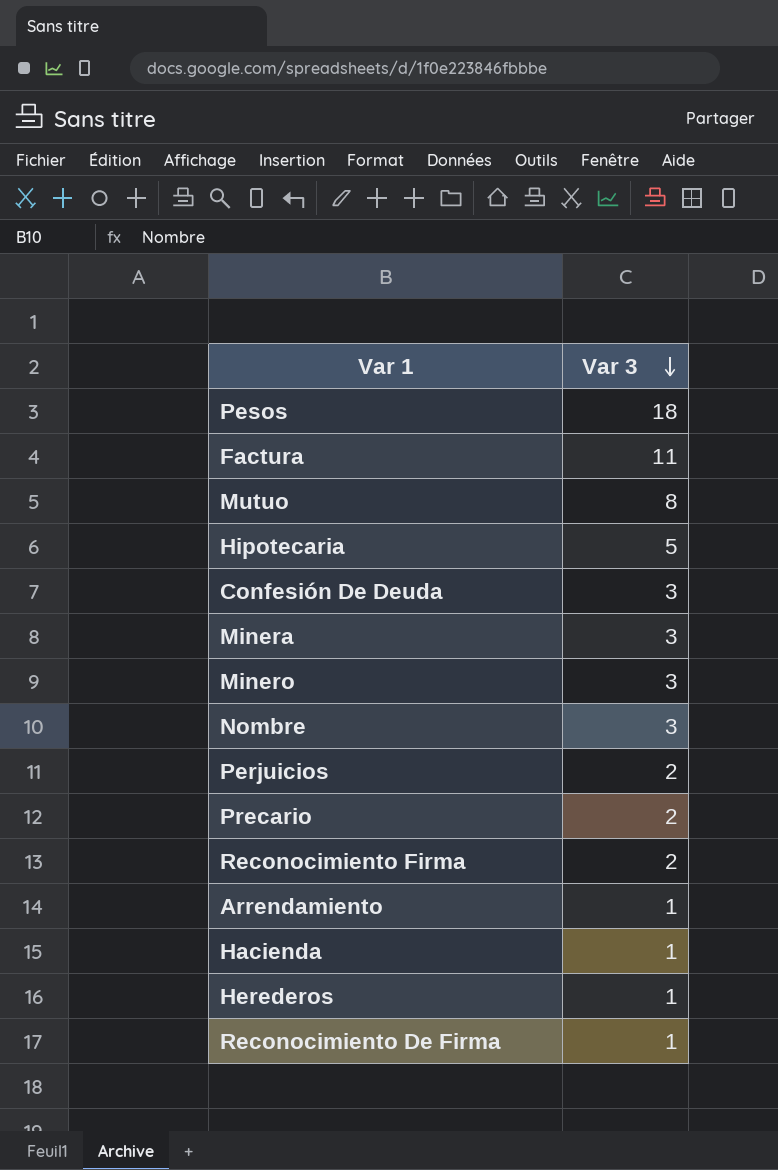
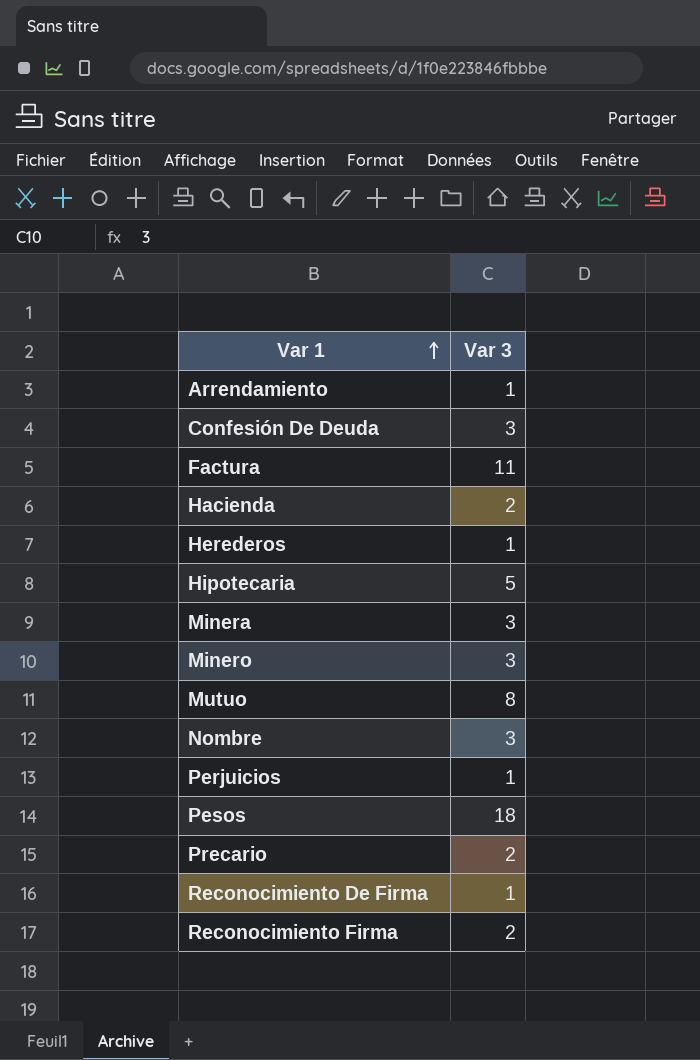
row order: Var 3 descending -> Var 1 ascending
Hacienda | Var 3: 1 -> 2
Perjuicios | Var 3: 2 -> 1

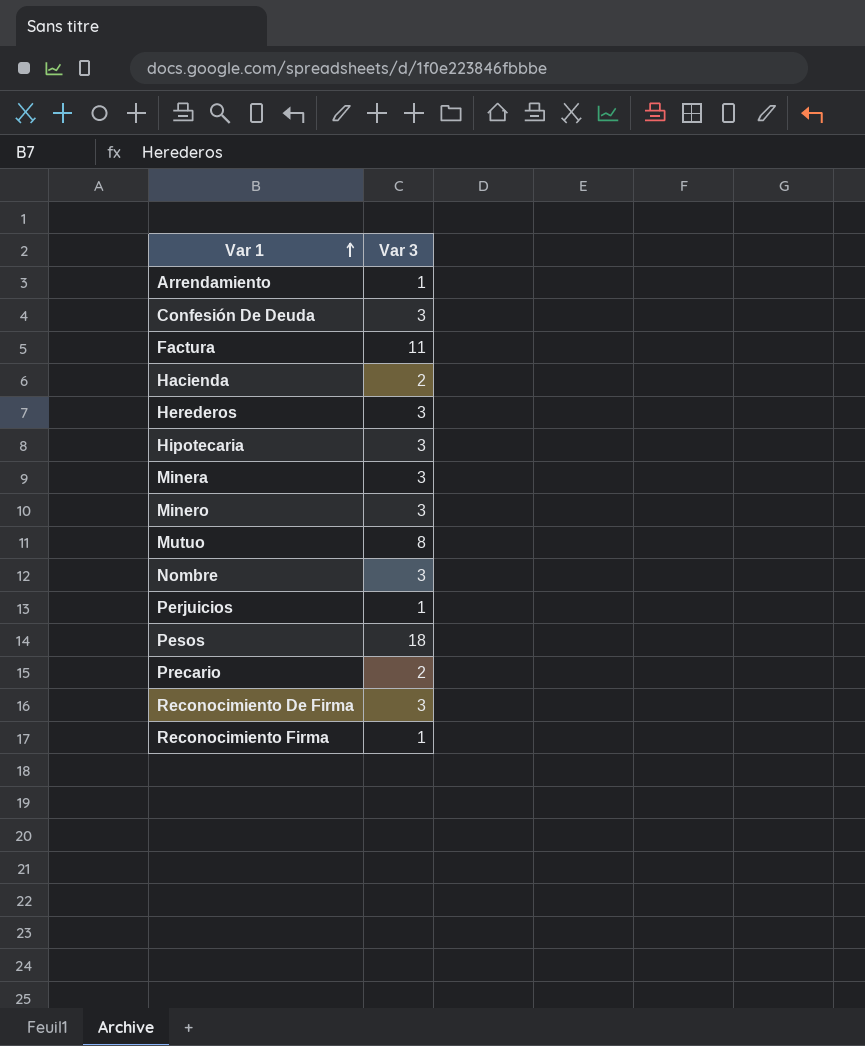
Herederos | Var 3: 1 -> 3
Hipotecaria | Var 3: 5 -> 3
Reconocimiento De Firma | Var 3: 1 -> 3
Reconocimiento Firma | Var 3: 2 -> 1

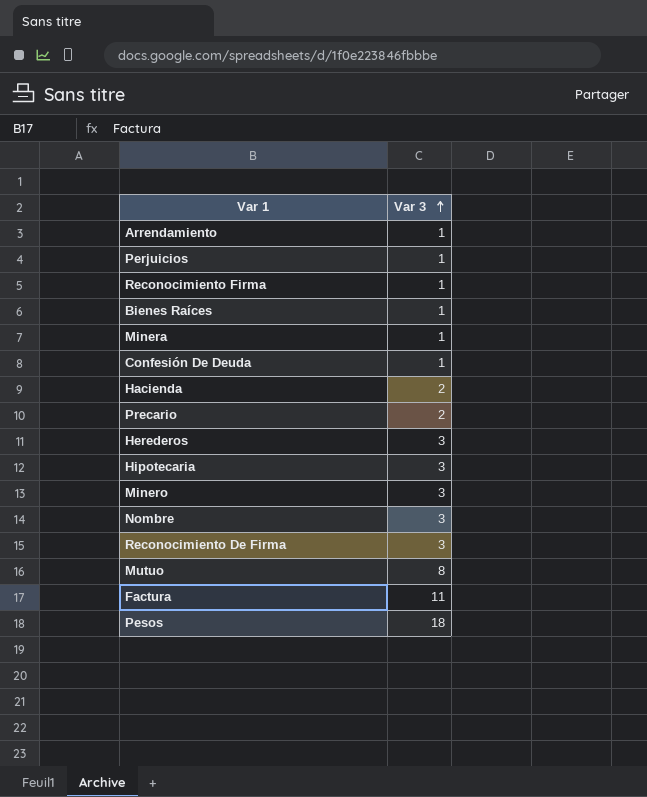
row order: Var 1 ascending -> Var 3 ascending
row Bienes Raíces: none -> 1
Minera | Var 3: 3 -> 1
Confesión De Deuda | Var 3: 3 -> 1

